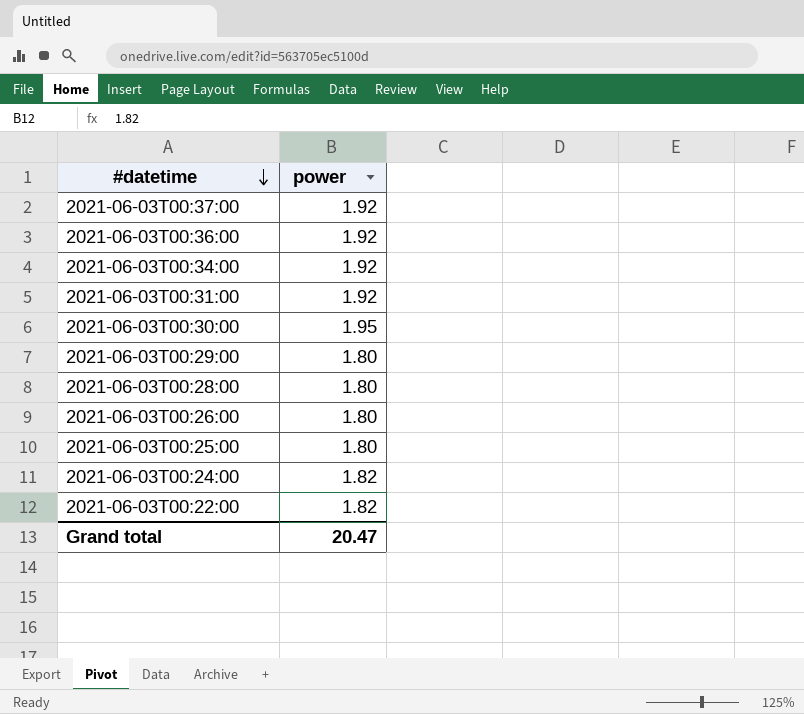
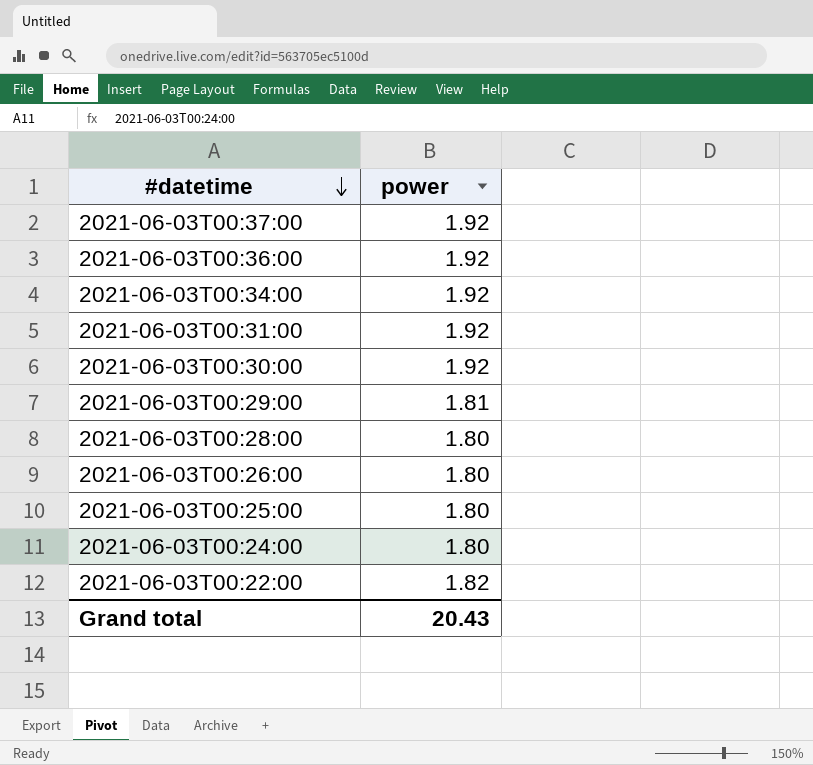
2021-06-03T00:30:00 | power: 1.95 -> 1.92
2021-06-03T00:29:00 | power: 1.80 -> 1.81
2021-06-03T00:24:00 | power: 1.82 -> 1.80
Grand total | power: 20.47 -> 20.43

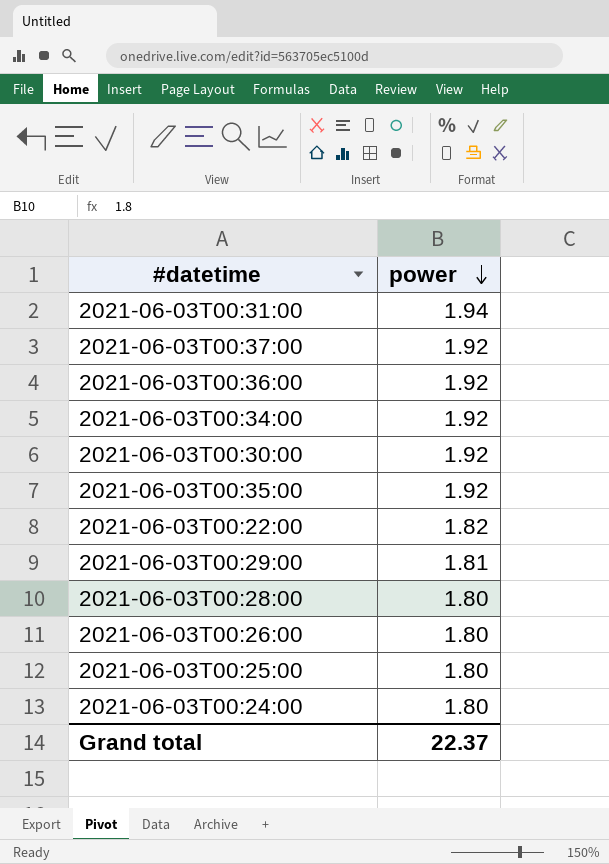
row order: #datetime descending -> power descending
2021-06-03T00:31:00 | power: 1.92 -> 1.94
row 2021-06-03T00:35:00: none -> 1.92
Grand total | power: 20.43 -> 22.37

